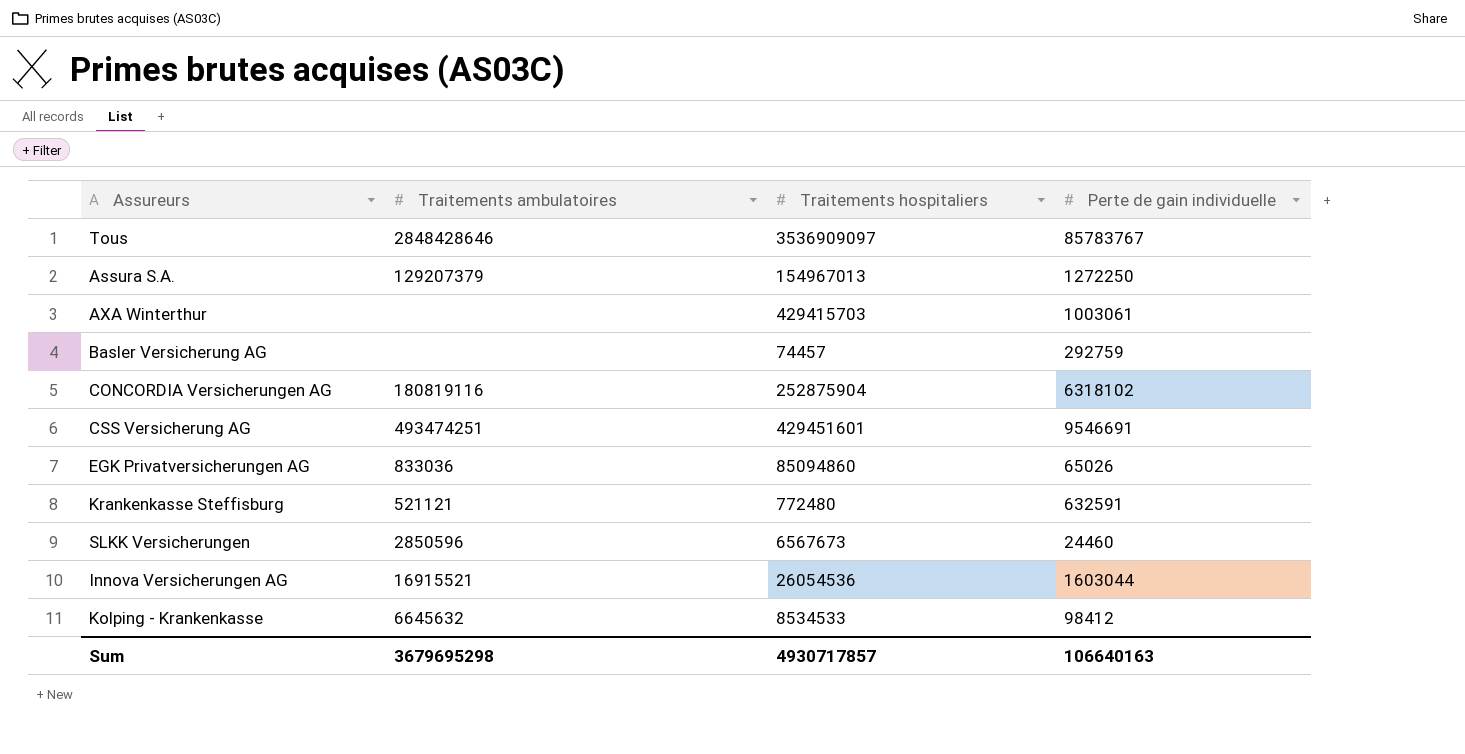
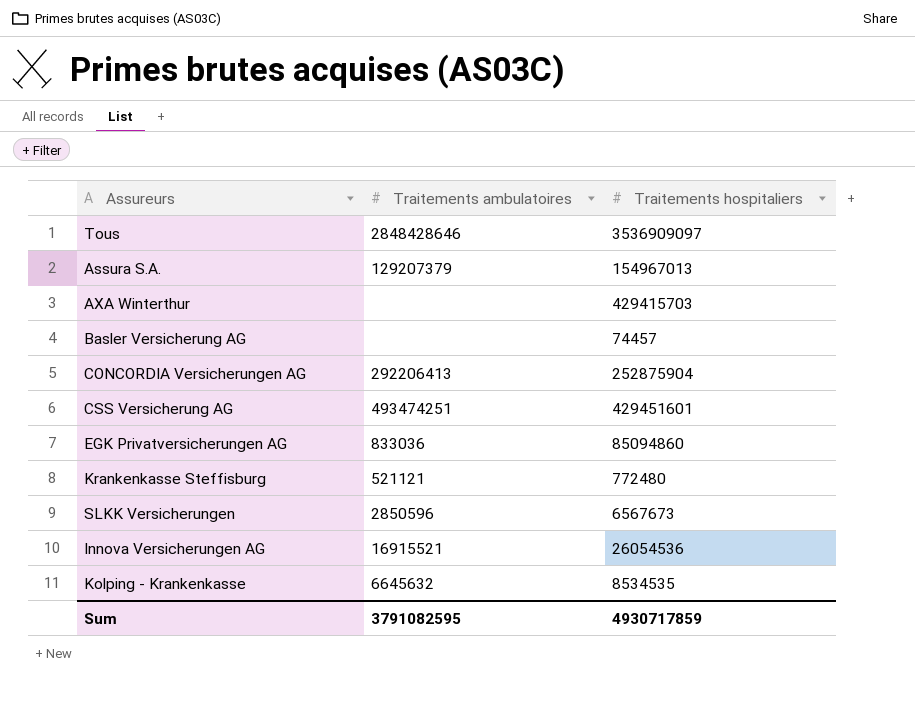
column Perte de gain individuelle | position: 4 -> none
CONCORDIA Versicherungen AG | Traitements ambulatoires: 180819116 -> 292206413
Kolping - Krankenkasse | Traitements hospitaliers: 8534533 -> 8534535
Sum | Traitements ambulatoires: 3679695298 -> 3791082595
Sum | Traitements hospitaliers: 4930717857 -> 4930717859

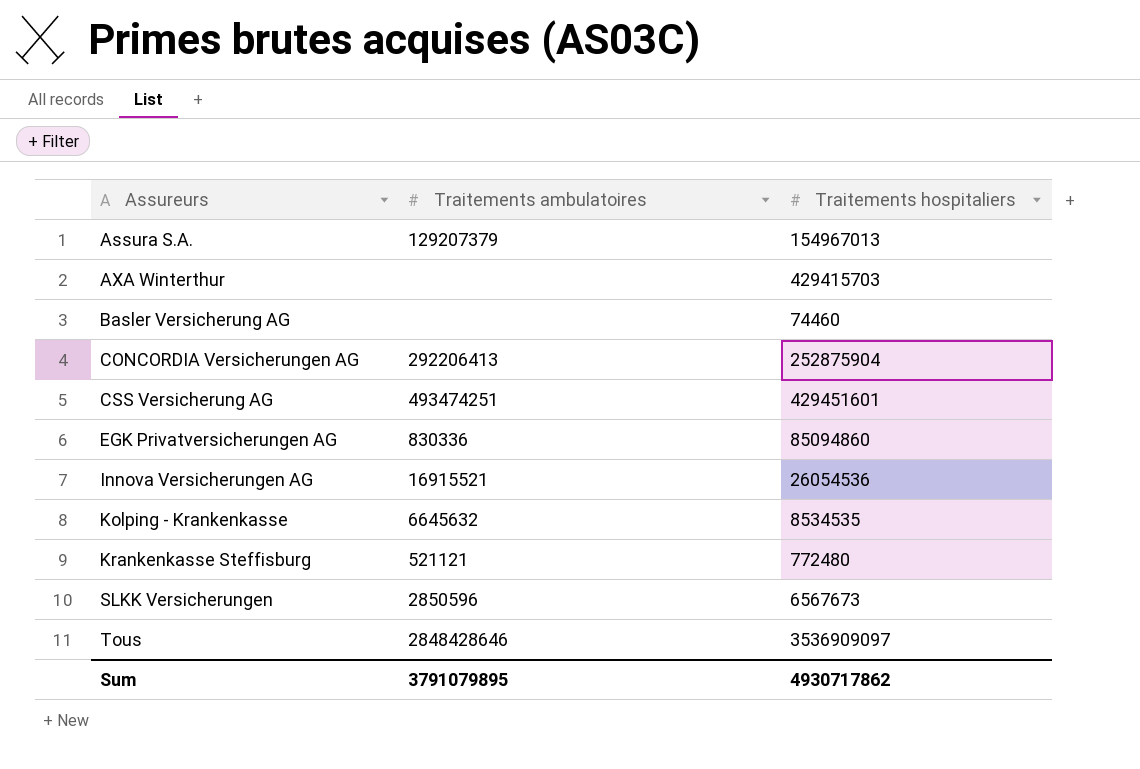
row order: none -> Assureurs ascending
Basler Versicherung AG | Traitements hospitaliers: 74457 -> 74460
EGK Privatversicherungen AG | Traitements ambulatoires: 833036 -> 830336
Sum | Traitements ambulatoires: 3791082595 -> 3791079895
Sum | Traitements hospitaliers: 4930717859 -> 4930717862

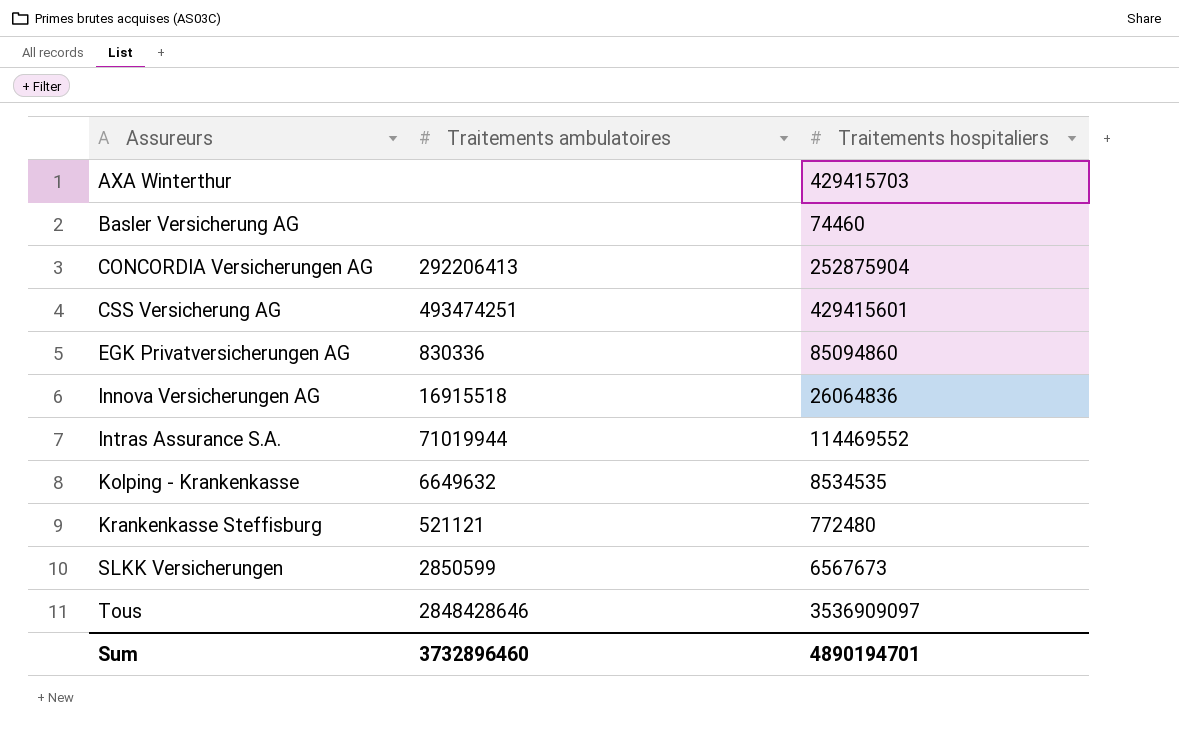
row Assura S.A.: 129207379 | 154967013 -> none
CSS Versicherung AG | Traitements hospitaliers: 429451601 -> 429415601
Innova Versicherungen AG | Traitements ambulatoires: 16915521 -> 16915518
Innova Versicherungen AG | Traitements hospitaliers: 26054536 -> 26064836
row Intras Assurance S.A.: none -> 71019944 | 114469552
Kolping - Krankenkasse | Traitements ambulatoires: 6645632 -> 6649632
SLKK Versicherungen | Traitements ambulatoires: 2850596 -> 2850599
Sum | Traitements ambulatoires: 3791079895 -> 3732896460
Sum | Traitements hospitaliers: 4930717862 -> 4890194701

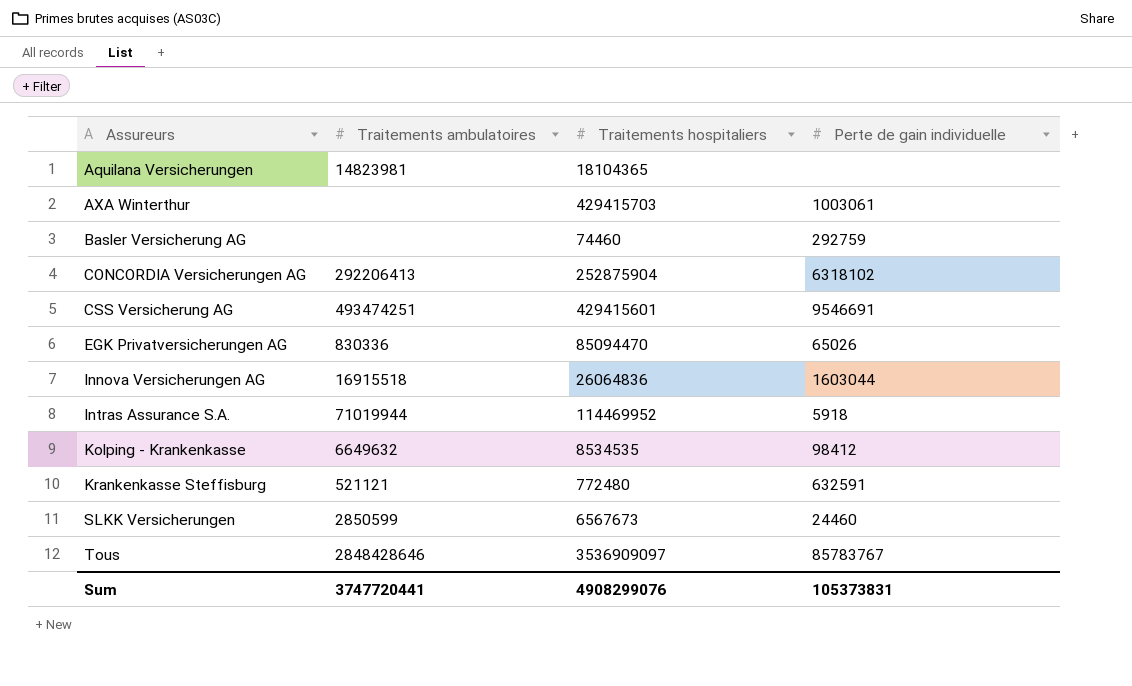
column Perte de gain individuelle | position: none -> 4
row Aquilana Versicherungen: none -> 14823981 | 18104365 | none
EGK Privatversicherungen AG | Traitements hospitaliers: 85094860 -> 85094470
Intras Assurance S.A. | Traitements hospitaliers: 114469552 -> 114469952
Sum | Traitements ambulatoires: 3732896460 -> 3747720441
Sum | Traitements hospitaliers: 4890194701 -> 4908299076

